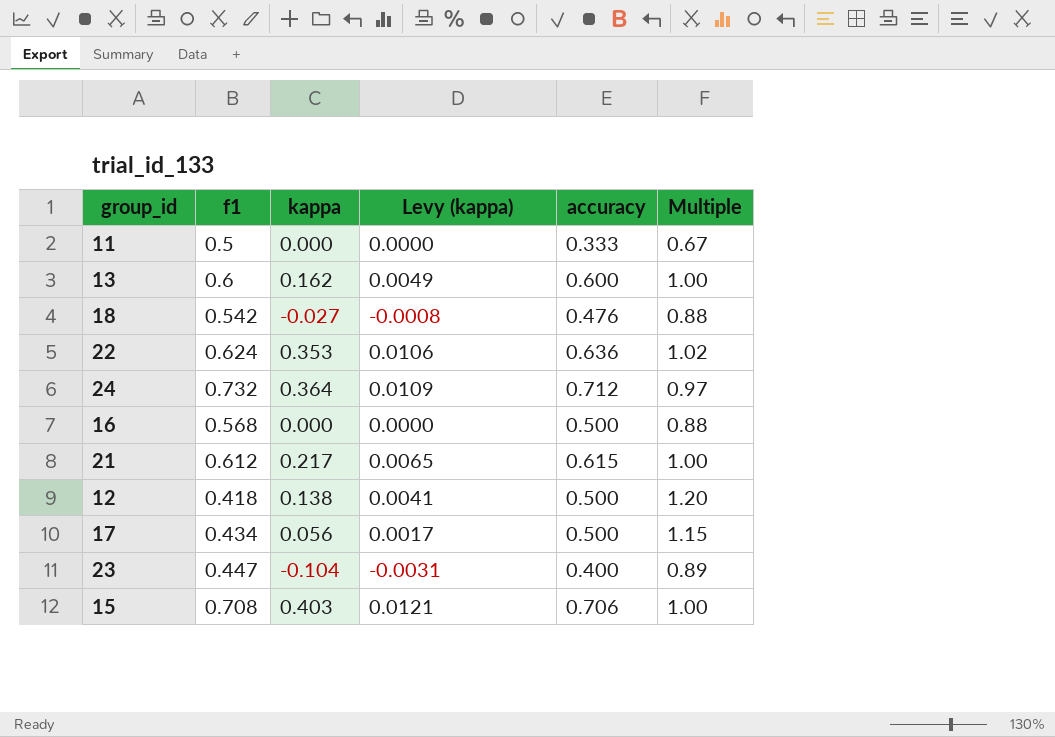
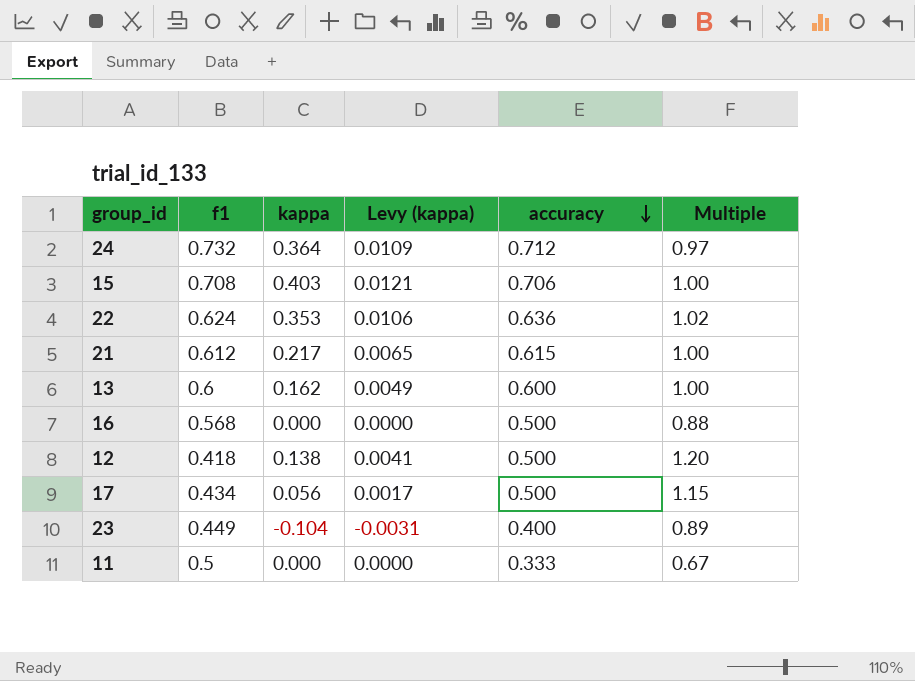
row order: none -> accuracy descending
row 18: 0.542 | -0.027 | -0.0008 | 0.476 | 0.88 -> none
23 | f1: 0.447 -> 0.449

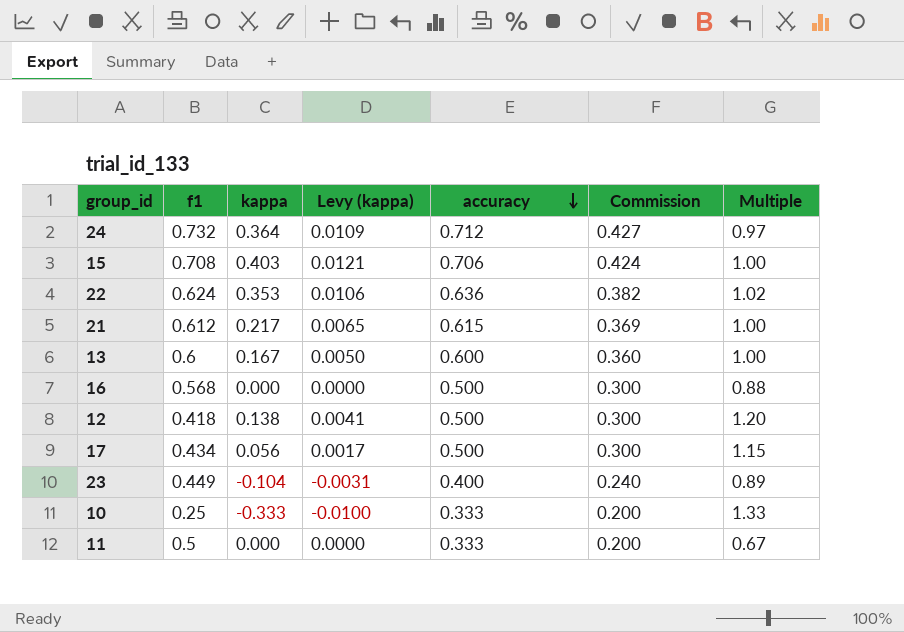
column Commission | formula: none -> [accuracy] * 0.6
13 | kappa: 0.162 -> 0.167
13 | Levy (kappa): 0.0049 -> 0.0050
row 10: none -> 0.25 | -0.333 | -0.0100 | 0.333 | 0.200 | 1.33

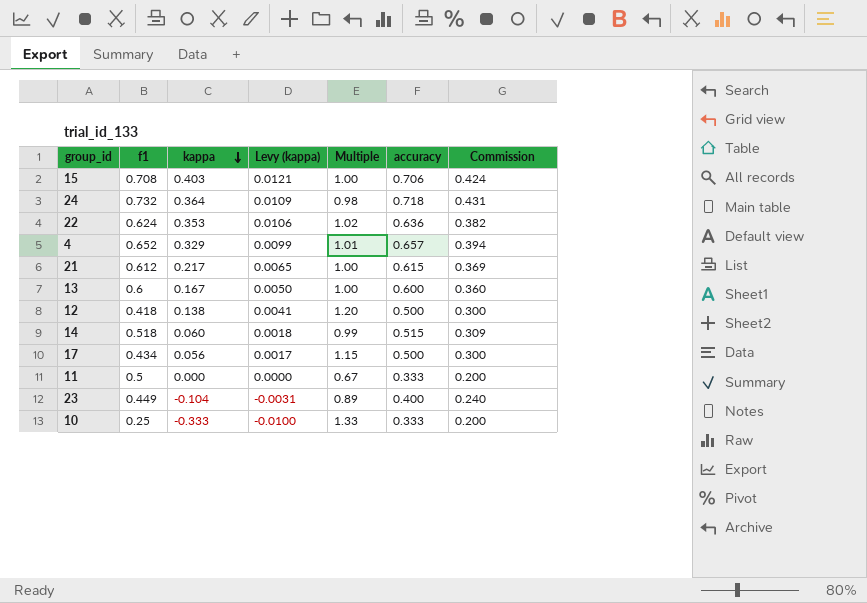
row order: accuracy descending -> kappa descending
column Multiple | position: 7 -> 5
row 16: 0.568 | 0.000 | 0.0000 | 0.500 | 0.300 | 0.88 -> none
24 | Multiple: 0.97 -> 0.98
24 | accuracy: 0.712 -> 0.718
24 | Commission: 0.427 -> 0.431
row 4: none -> 0.652 | 0.329 | 0.0099 | 1.01 | 0.657 | 0.394
row 14: none -> 0.518 | 0.060 | 0.0018 | 0.99 | 0.515 | 0.309

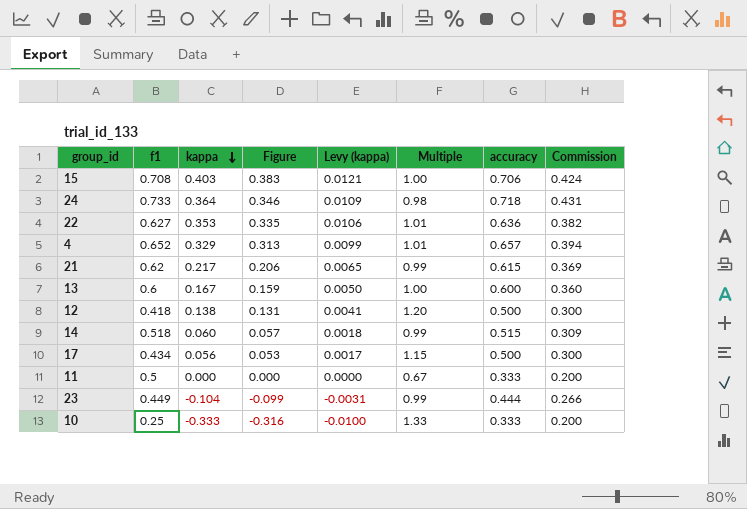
column Figure | formula: none -> [kappa] * 0.95
24 | f1: 0.732 -> 0.733
22 | f1: 0.624 -> 0.627
22 | Multiple: 1.02 -> 1.01
21 | f1: 0.612 -> 0.62
21 | Multiple: 1.00 -> 0.99
23 | Multiple: 0.89 -> 0.99
23 | accuracy: 0.400 -> 0.444
23 | Commission: 0.240 -> 0.266

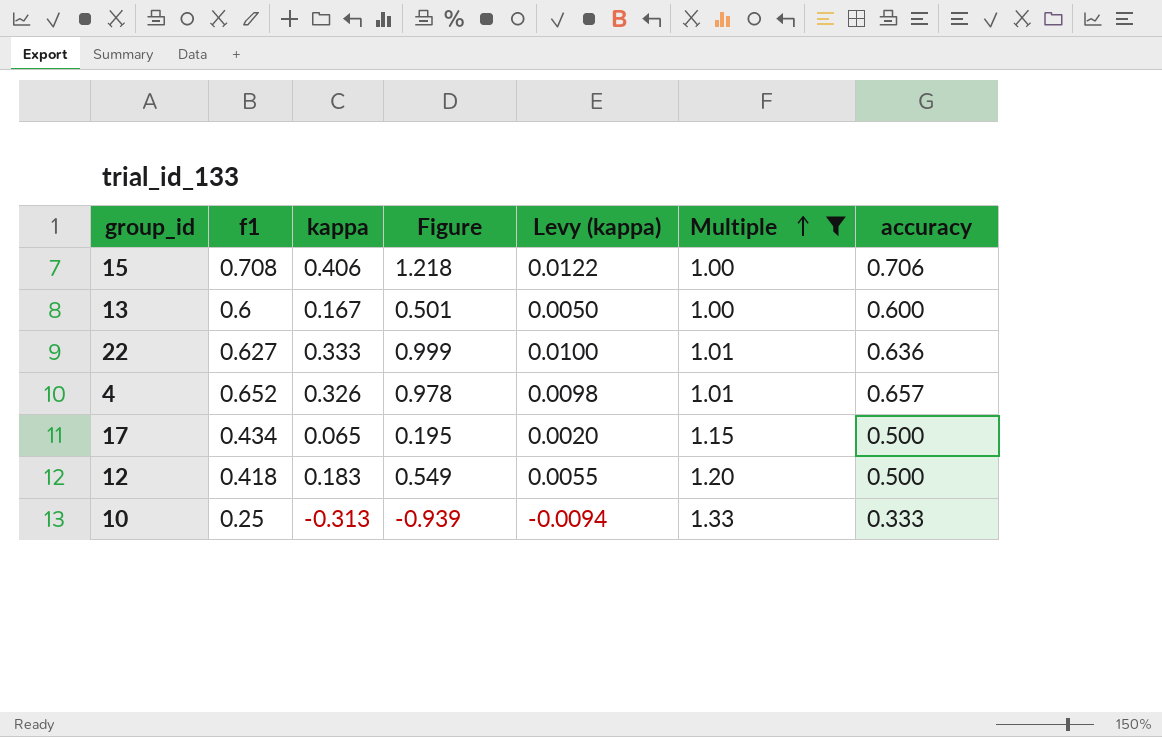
filter: none -> Multiple >= 1.00
row order: kappa descending -> Multiple ascending
column Commission | formula: [accuracy] * 0.6 -> none
column Figure | formula: [kappa] * 0.95 -> [kappa] * 3
15 | kappa: 0.403 -> 0.406
15 | Levy (kappa): 0.0121 -> 0.0122
22 | kappa: 0.353 -> 0.333
22 | Levy (kappa): 0.0106 -> 0.0100
4 | kappa: 0.329 -> 0.326
4 | Levy (kappa): 0.0099 -> 0.0098
17 | kappa: 0.056 -> 0.065
17 | Levy (kappa): 0.0017 -> 0.0020
12 | kappa: 0.138 -> 0.183
12 | Levy (kappa): 0.0041 -> 0.0055
10 | kappa: -0.333 -> -0.313
10 | Levy (kappa): -0.0100 -> -0.0094

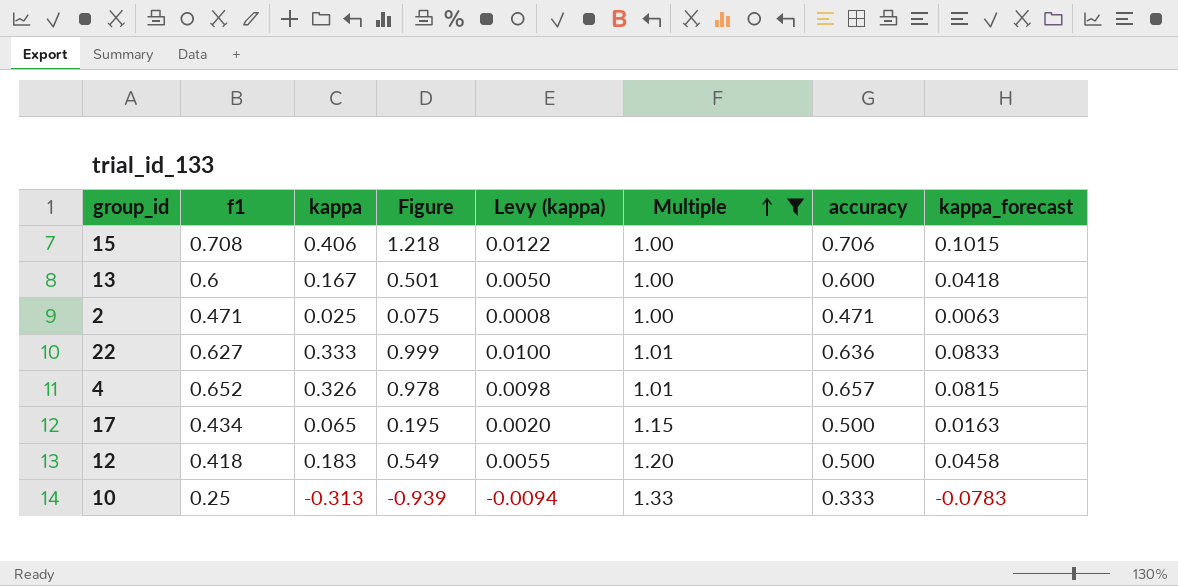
column kappa_forecast | formula: none -> [kappa] * 0.25
row 2: none -> 0.471 | 0.025 | 0.075 | 0.0008 | 1.00 | 0.471 | 0.0063

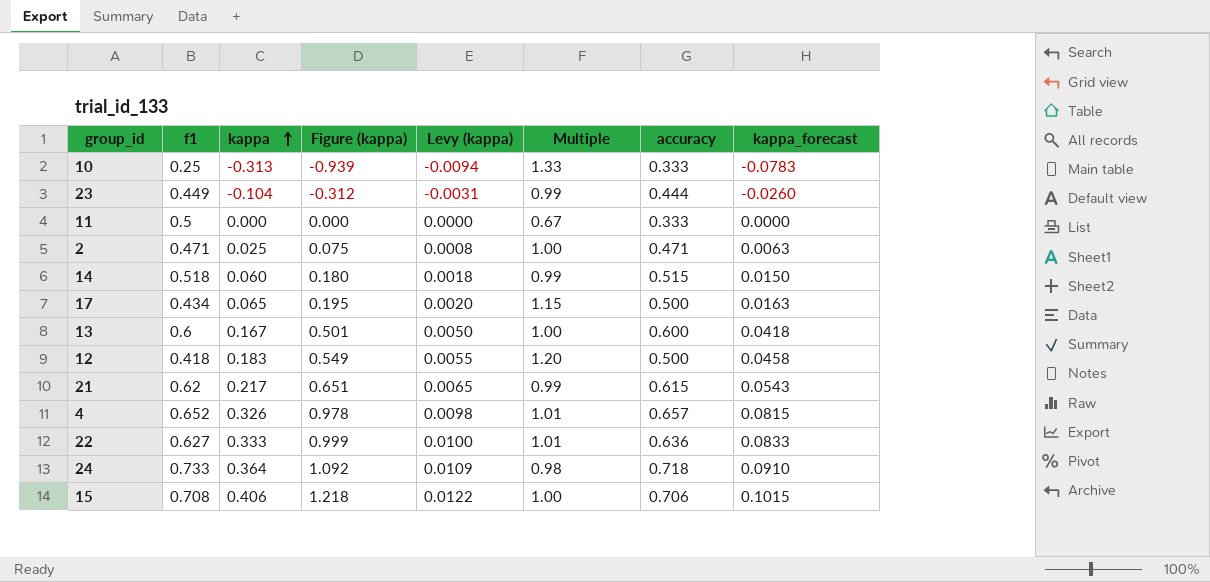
filter: Multiple >= 1.00 -> none
row order: Multiple ascending -> kappa ascending
column name: Figure -> Figure (kappa)

